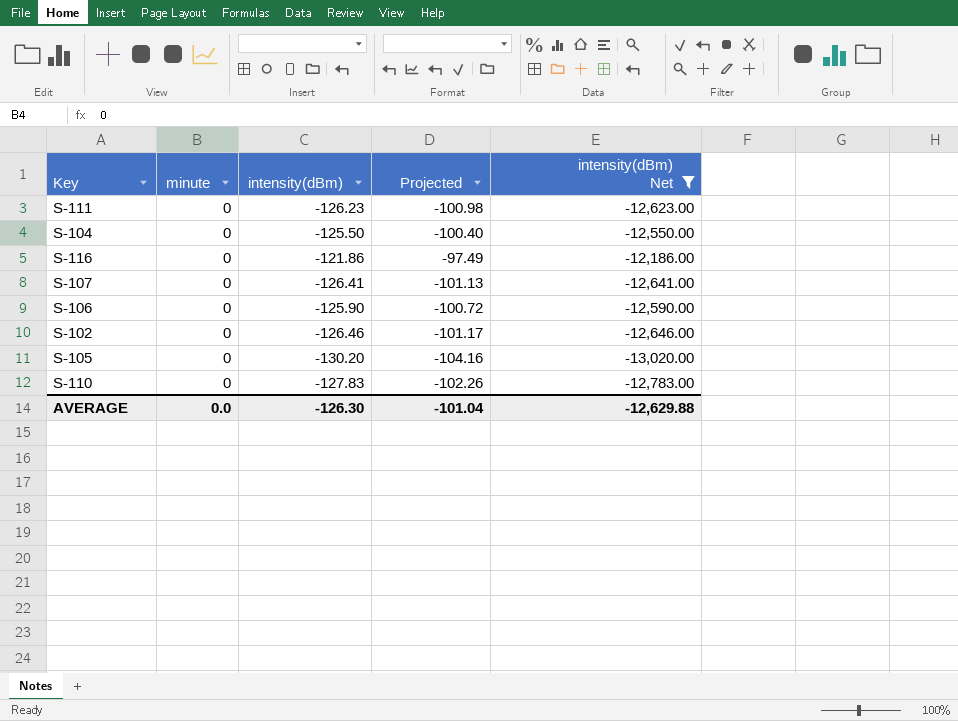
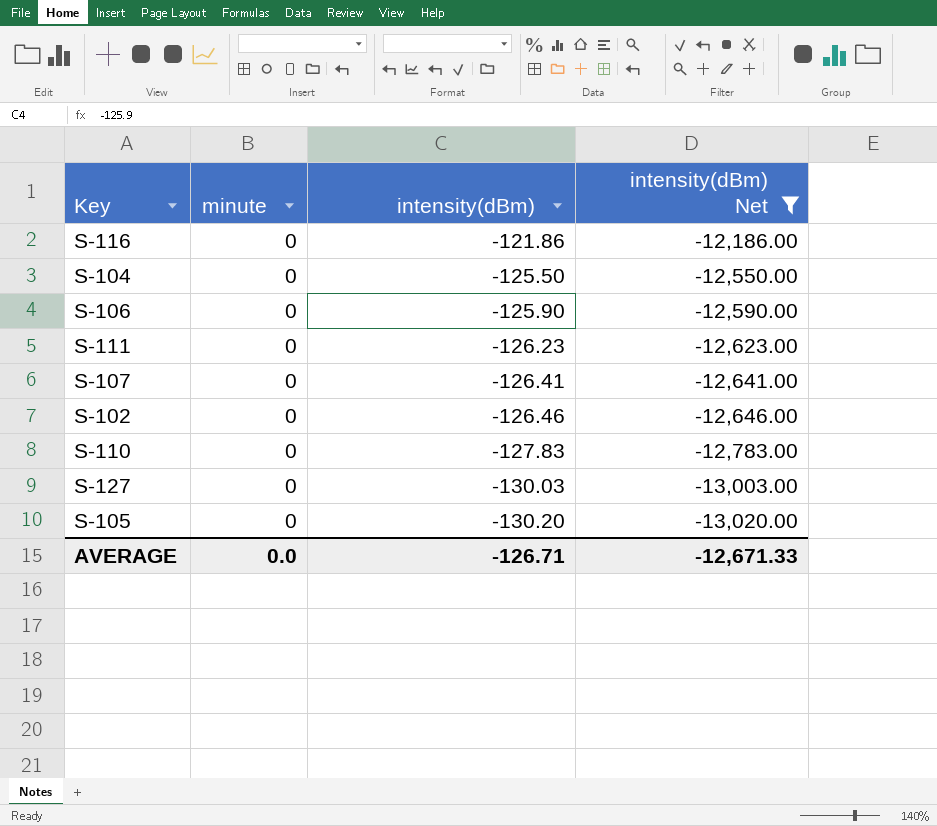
row order: none -> intensity(dBm) descending
column Projected | formula: [intensity(dBm)] * 0.8 -> none
row S-127: none -> 0 | -130.03 | -13,003.00
AVERAGE | intensity(dBm): -126.30 -> -126.71
AVERAGE | intensity(dBm) Net: -12,629.88 -> -12,671.33

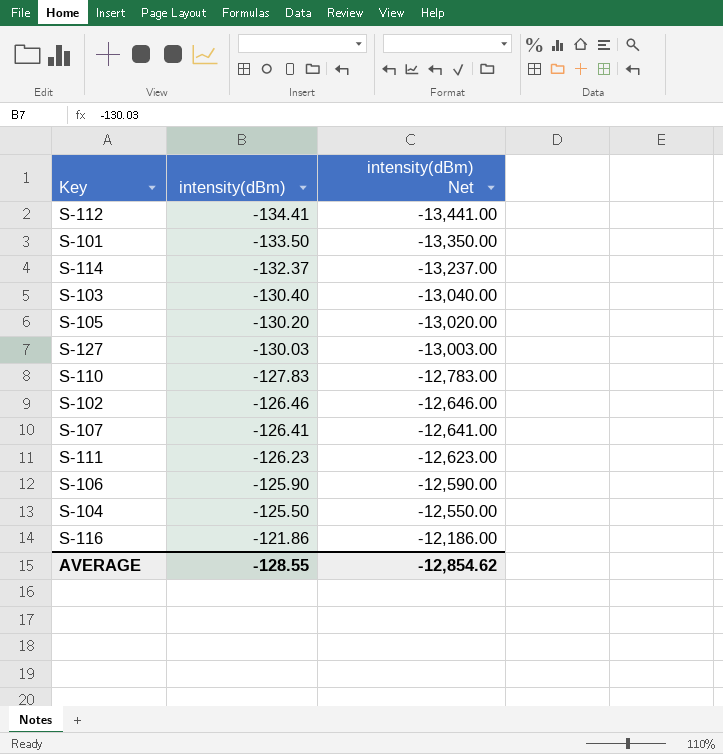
filter: intensity(dBm) Net >= -13,020.00 -> none
row order: intensity(dBm) descending -> intensity(dBm) ascending
column minute | position: 2 -> none
AVERAGE | intensity(dBm): -126.71 -> -128.55
AVERAGE | intensity(dBm) Net: -12,671.33 -> -12,854.62

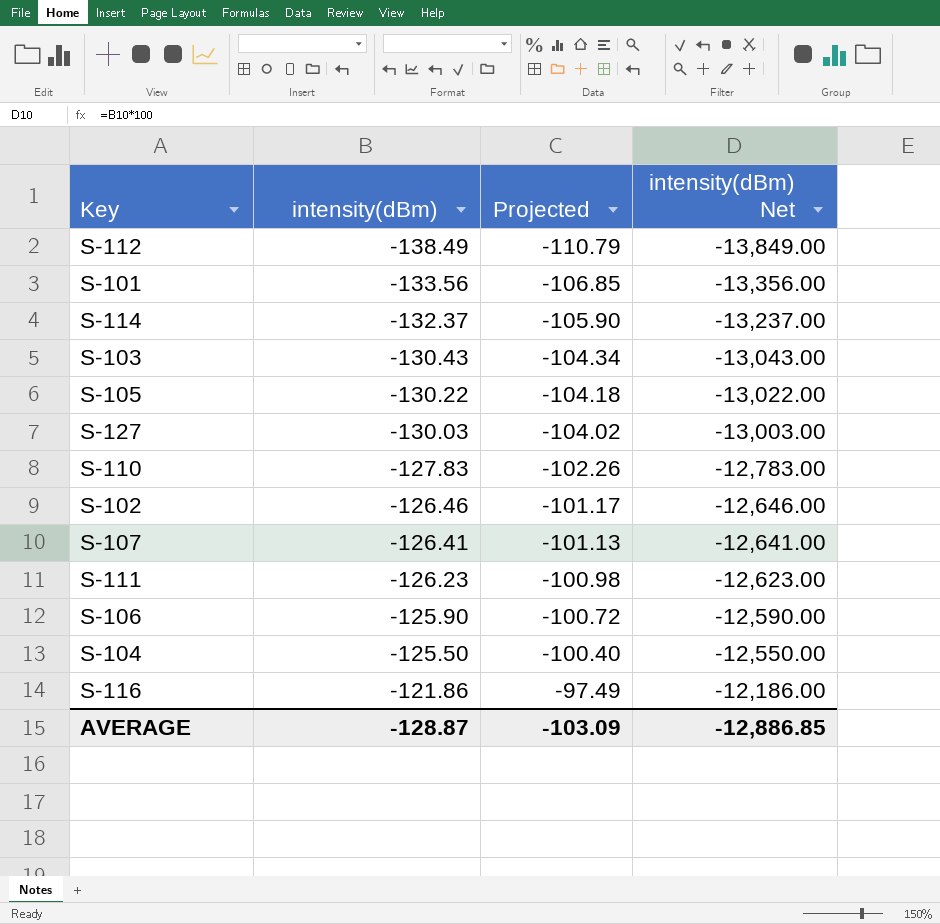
column Projected | formula: none -> [intensity(dBm)] * 0.8
S-112 | intensity(dBm): -134.41 -> -138.49
S-112 | intensity(dBm) Net: -13,441.00 -> -13,849.00
S-101 | intensity(dBm): -133.50 -> -133.56
S-101 | intensity(dBm) Net: -13,350.00 -> -13,356.00
S-103 | intensity(dBm): -130.40 -> -130.43
S-103 | intensity(dBm) Net: -13,040.00 -> -13,043.00
S-105 | intensity(dBm): -130.20 -> -130.22
S-105 | intensity(dBm) Net: -13,020.00 -> -13,022.00
AVERAGE | intensity(dBm): -128.55 -> -128.87
AVERAGE | intensity(dBm) Net: -12,854.62 -> -12,886.85

